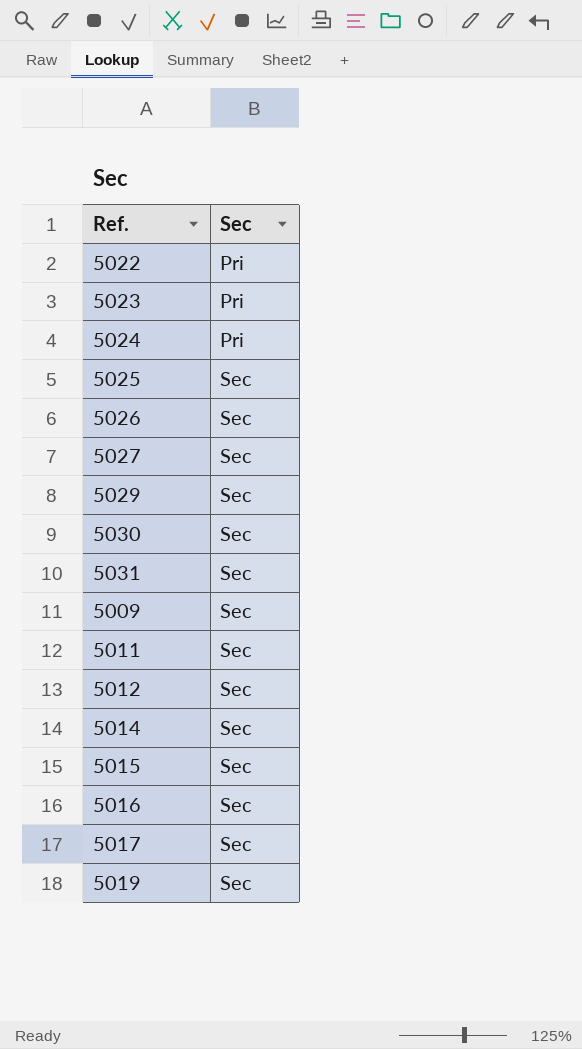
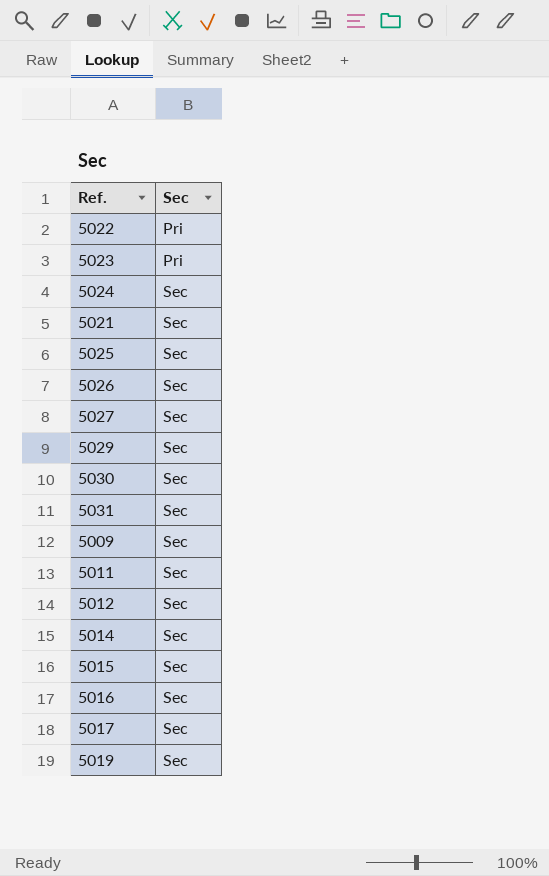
5024 | Sec: Pri -> Sec
row 5021: none -> Sec

